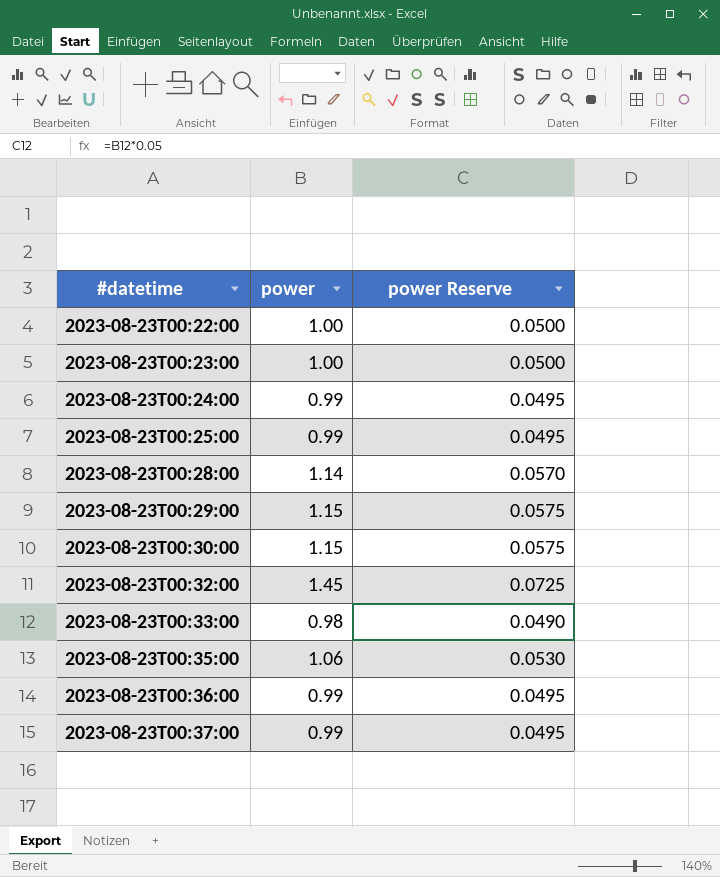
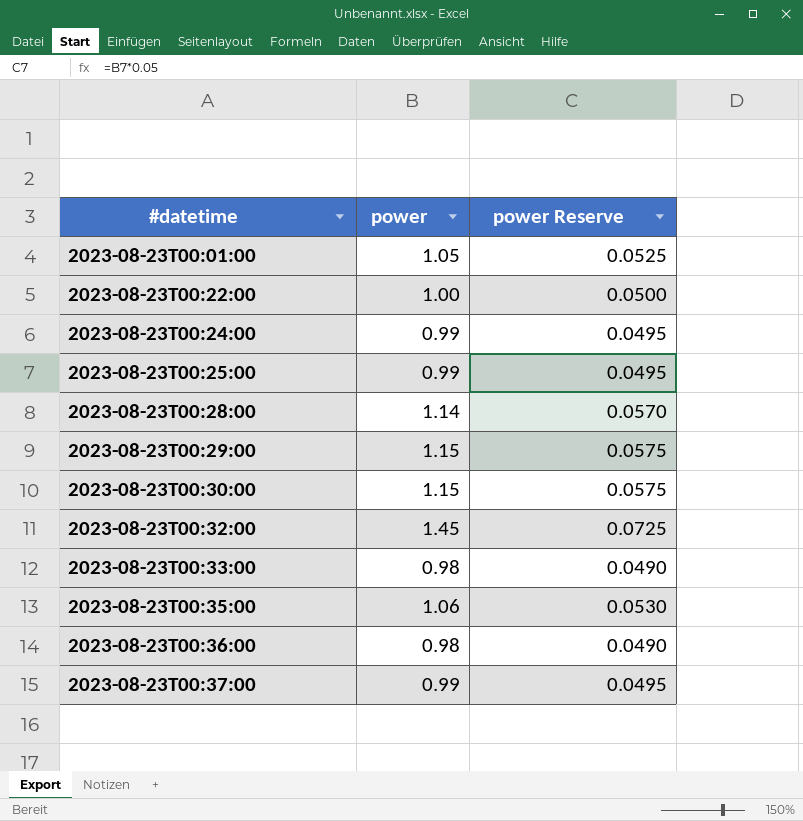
row 2023-08-23T00:23:00: 1.00 | 0.0500 -> none
row 2023-08-23T00:01:00: none -> 1.05 | 0.0525
2023-08-23T00:36:00 | power: 0.99 -> 0.98
2023-08-23T00:36:00 | power Reserve: 0.0495 -> 0.0490

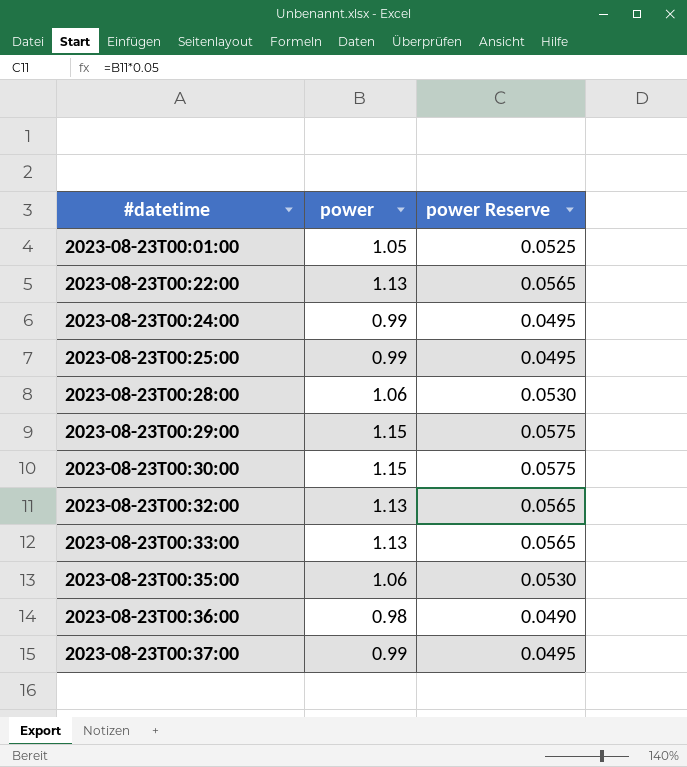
2023-08-23T00:22:00 | power: 1.00 -> 1.13
2023-08-23T00:22:00 | power Reserve: 0.0500 -> 0.0565
2023-08-23T00:28:00 | power: 1.14 -> 1.06
2023-08-23T00:28:00 | power Reserve: 0.0570 -> 0.0530
2023-08-23T00:32:00 | power: 1.45 -> 1.13
2023-08-23T00:32:00 | power Reserve: 0.0725 -> 0.0565
2023-08-23T00:33:00 | power: 0.98 -> 1.13
2023-08-23T00:33:00 | power Reserve: 0.0490 -> 0.0565

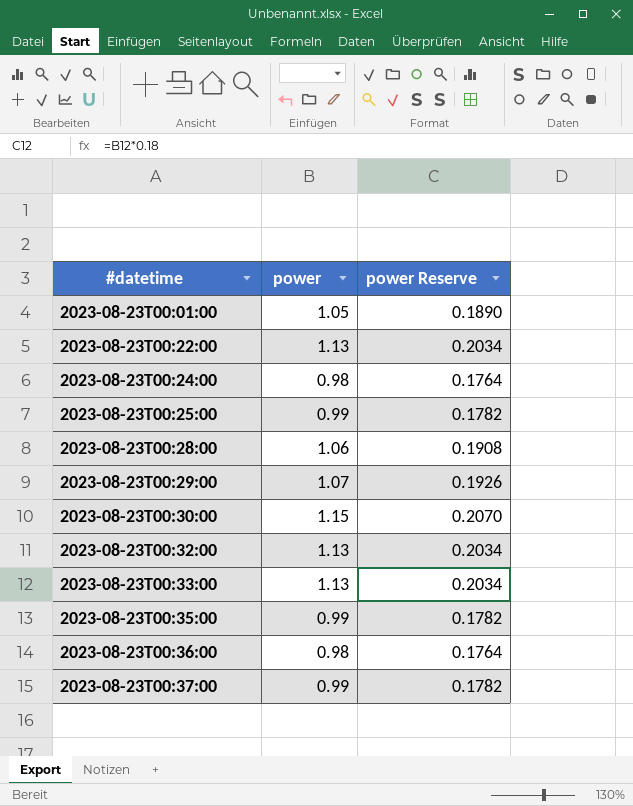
column power Reserve | formula: [power] * 0.05 -> [power] * 0.18
2023-08-23T00:24:00 | power: 0.99 -> 0.98
2023-08-23T00:29:00 | power: 1.15 -> 1.07
2023-08-23T00:35:00 | power: 1.06 -> 0.99

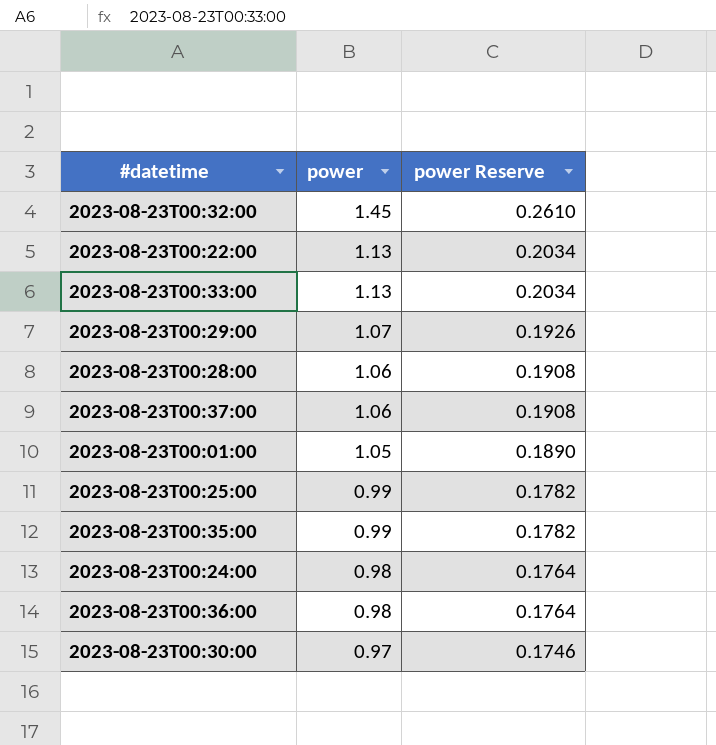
row order: #datetime ascending -> power descending
2023-08-23T00:32:00 | power: 1.13 -> 1.45
2023-08-23T00:32:00 | power Reserve: 0.2034 -> 0.2610
2023-08-23T00:37:00 | power: 0.99 -> 1.06
2023-08-23T00:37:00 | power Reserve: 0.1782 -> 0.1908
2023-08-23T00:30:00 | power: 1.15 -> 0.97
2023-08-23T00:30:00 | power Reserve: 0.2070 -> 0.1746

